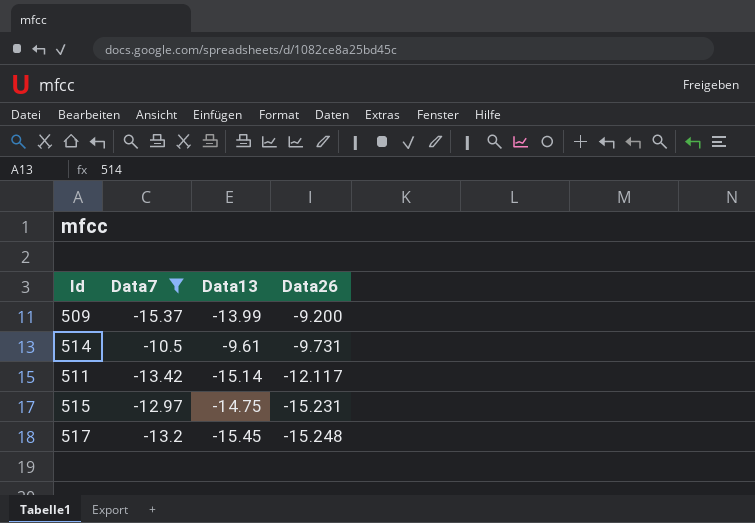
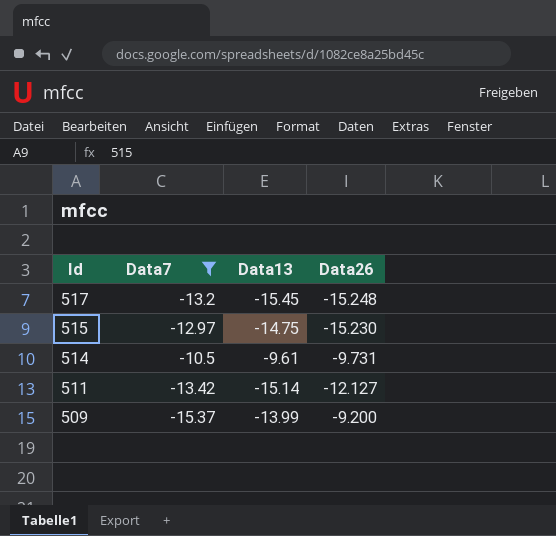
row order: Data26 descending -> Id descending
515 | Data26: -15.231 -> -15.230
511 | Data26: -12.117 -> -12.127

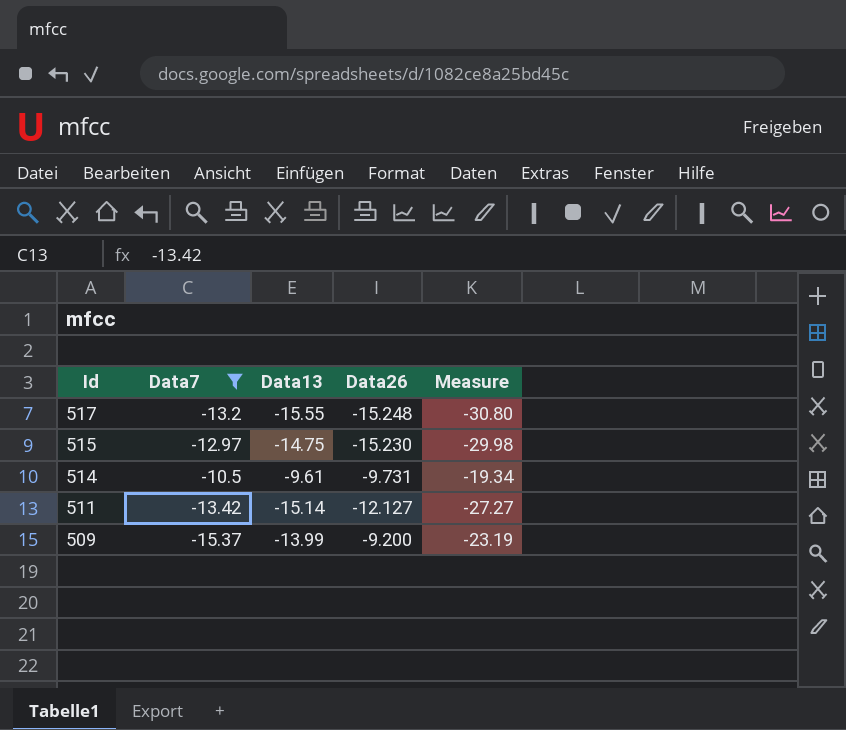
column Measure | formula: none -> [Data13] + [Data26]
517 | Data13: -15.45 -> -15.55

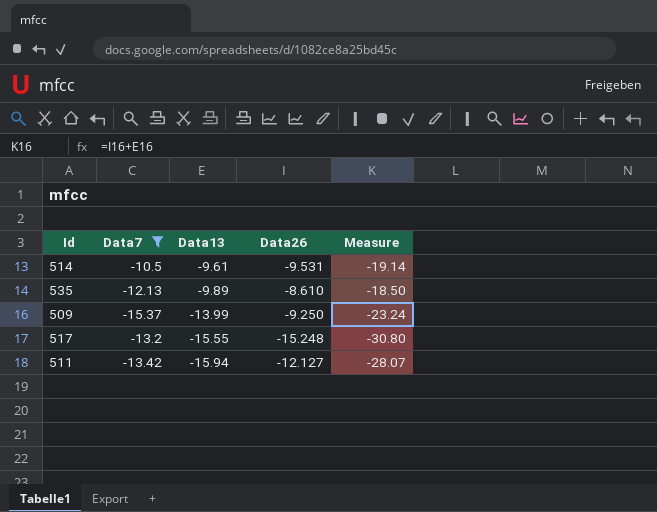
row order: Id descending -> Data13 descending
row 515: -12.97 | -14.75 | -15.230 | -29.98 -> none
514 | Data26: -9.731 -> -9.531
514 | Measure: -19.34 -> -19.14
row 535: none -> -12.13 | -9.89 | -8.610 | -18.50
509 | Data26: -9.200 -> -9.250
509 | Measure: -23.19 -> -23.24
511 | Data13: -15.14 -> -15.94
511 | Measure: -27.27 -> -28.07

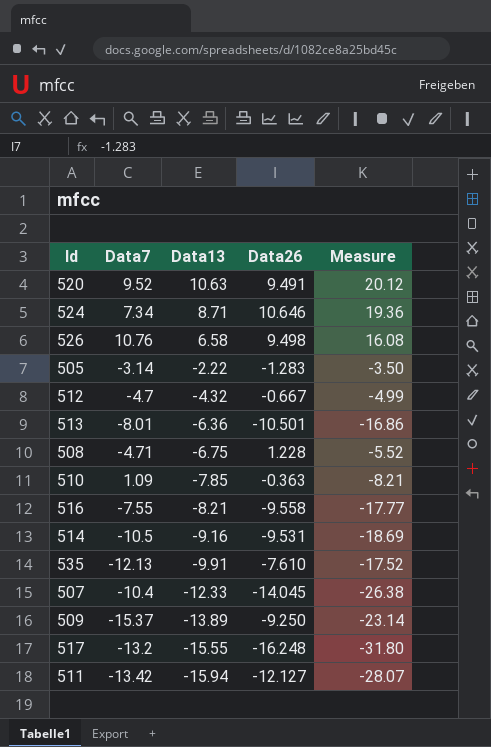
filter: Data7 <= -10.5 -> none
514 | Data13: -9.61 -> -9.16
514 | Measure: -19.14 -> -18.69
535 | Data13: -9.89 -> -9.91
535 | Data26: -8.610 -> -7.610
535 | Measure: -18.50 -> -17.52
509 | Data13: -13.99 -> -13.89
509 | Measure: -23.24 -> -23.14
517 | Data26: -15.248 -> -16.248
517 | Measure: -30.80 -> -31.80

